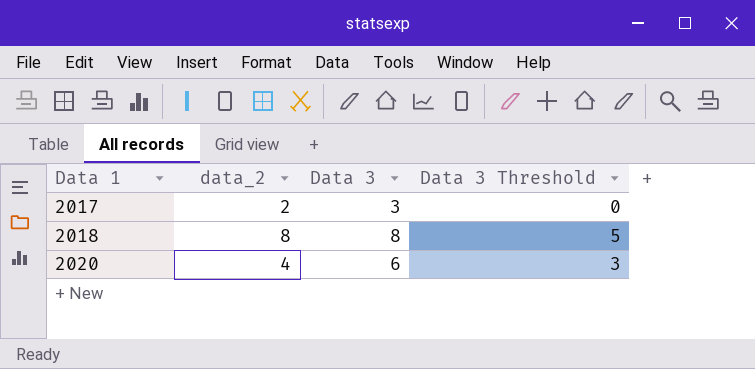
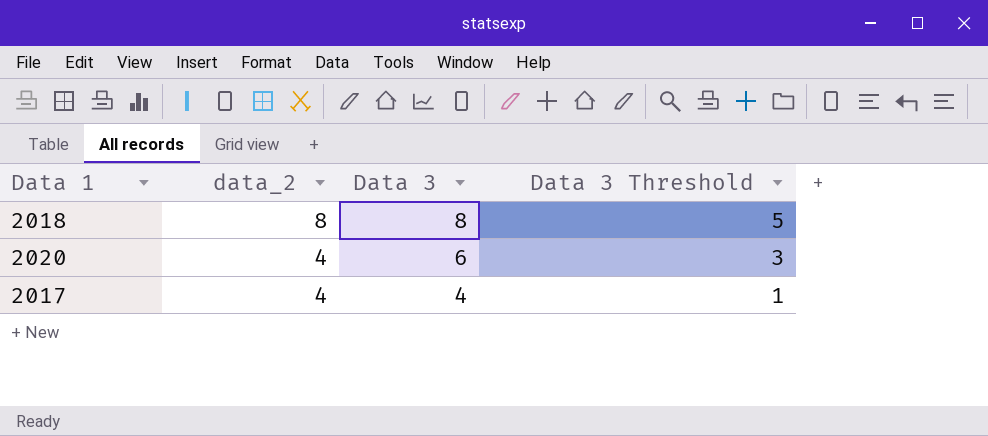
row order: Data 1 ascending -> data_2 descending
2017 | data_2: 2 -> 4
2017 | Data 3: 3 -> 4
2017 | Data 3 Threshold: 0 -> 1

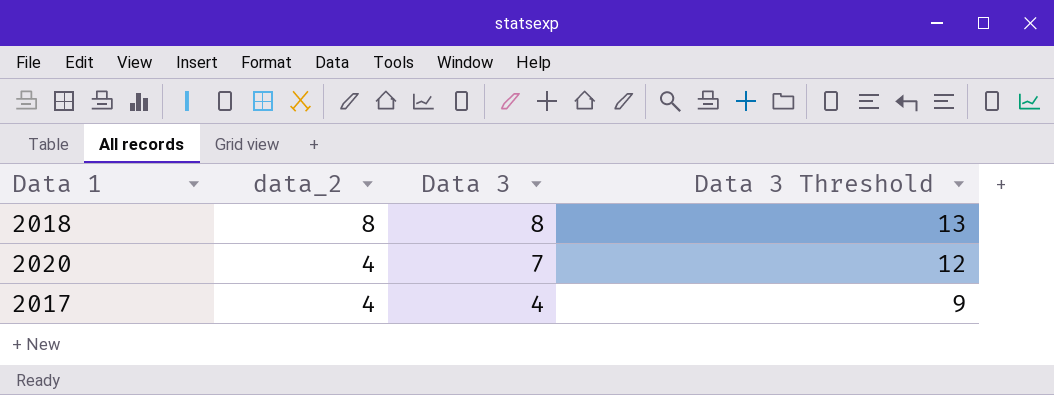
column Data 3 Threshold | formula: [Data 3] - 3 -> [Data 3] + 5
2020 | Data 3: 6 -> 7

